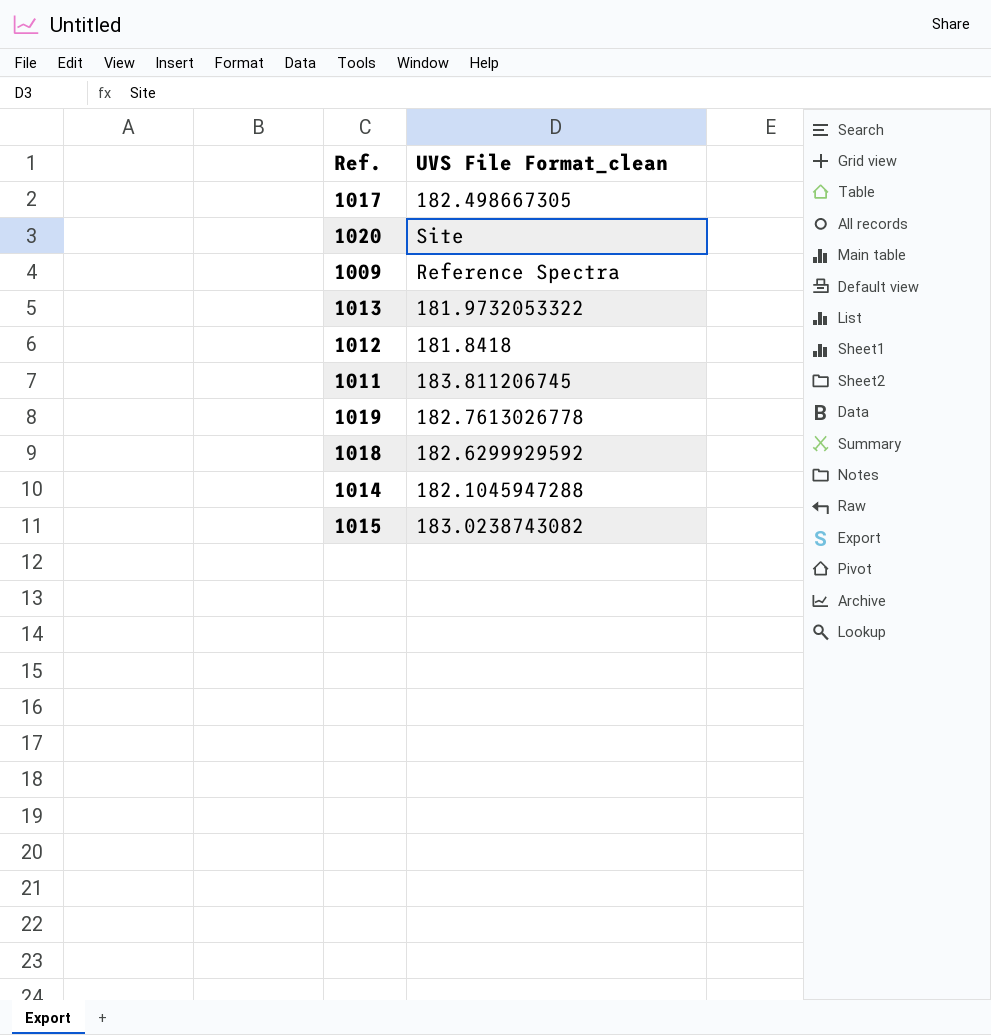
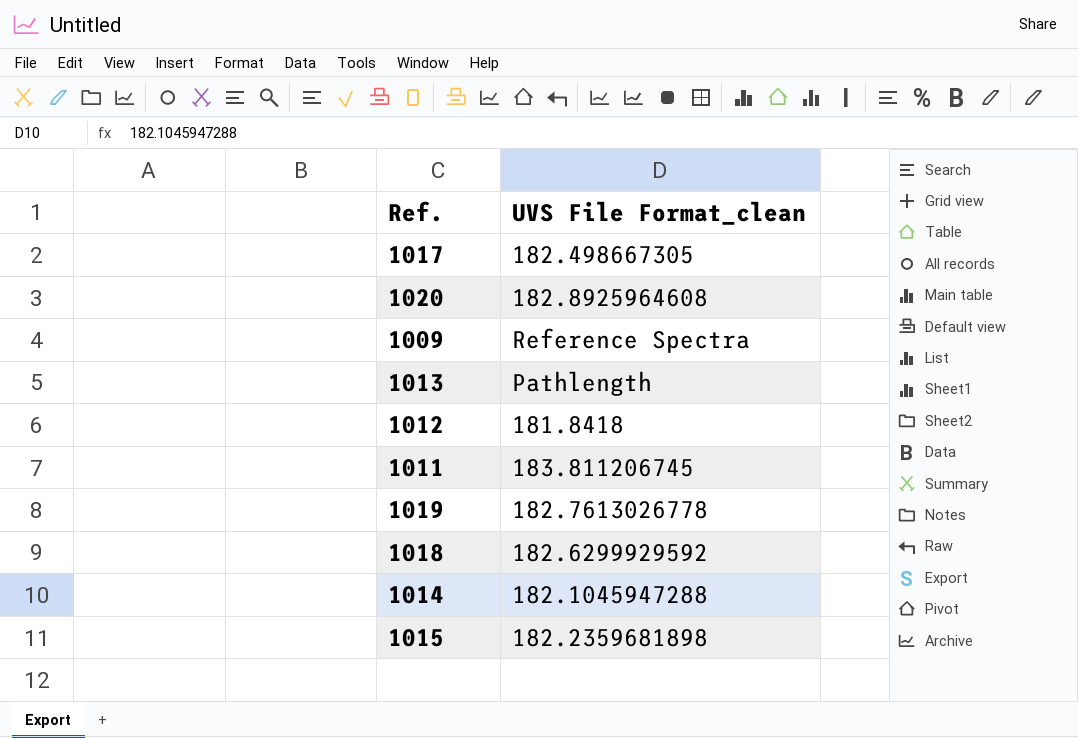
1020 | UVS File Format_clean: Site -> 182.8925964608
1013 | UVS File Format_clean: 181.9732053322 -> Pathlength
1015 | UVS File Format_clean: 183.0238743082 -> 182.2359681898

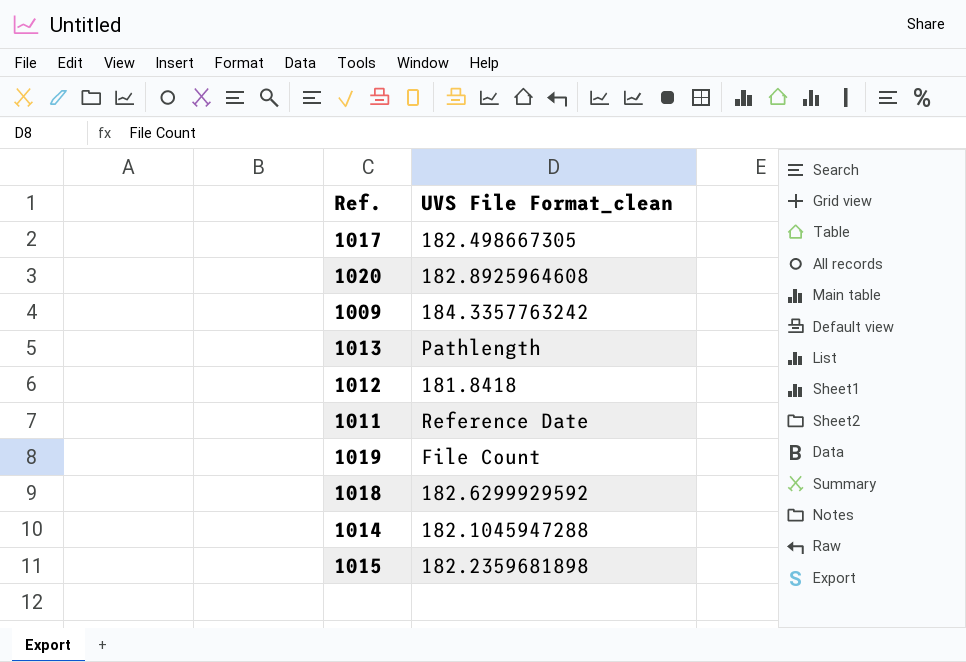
1009 | UVS File Format_clean: Reference Spectra -> 184.3357763242
1011 | UVS File Format_clean: 183.811206745 -> Reference Date
1019 | UVS File Format_clean: 182.7613026778 -> File Count

